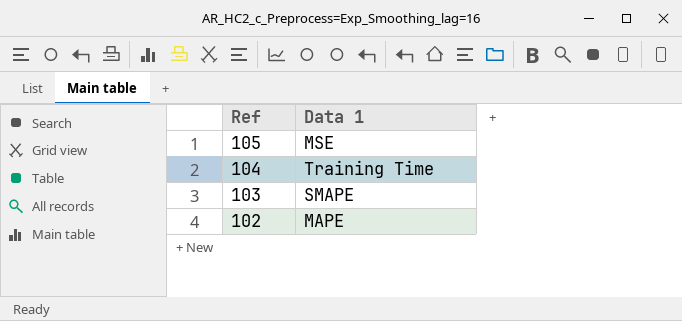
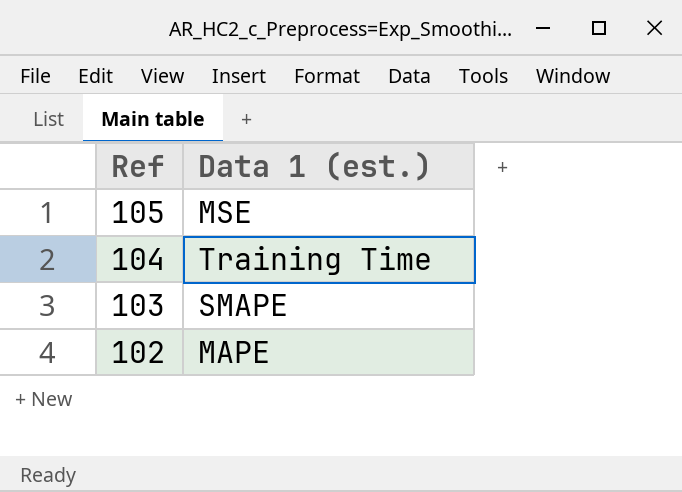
column name: Data 1 -> Data 1 (est.)

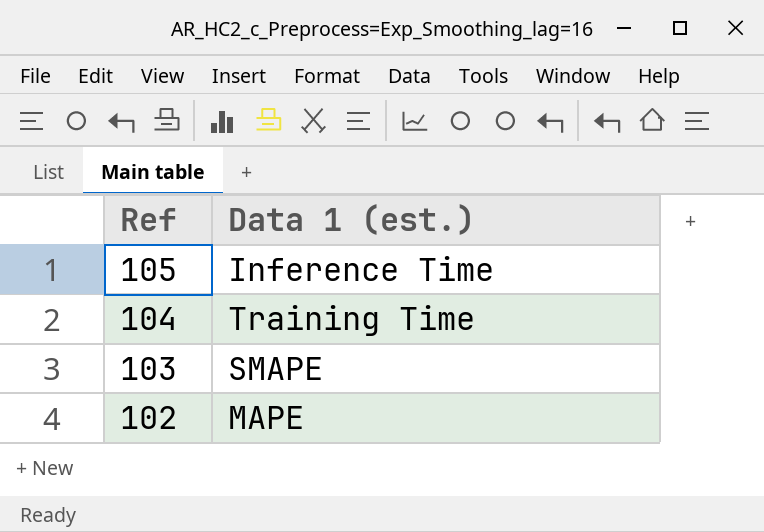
105 | Data 1 (est.): MSE -> Inference Time

